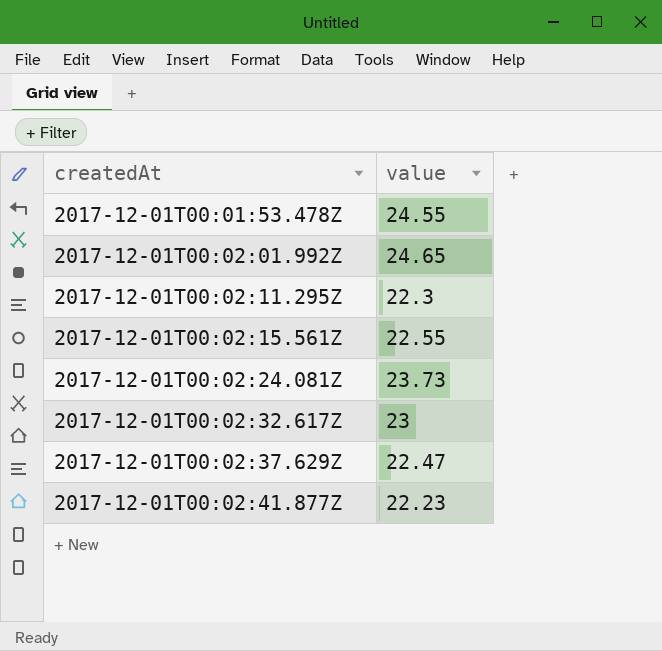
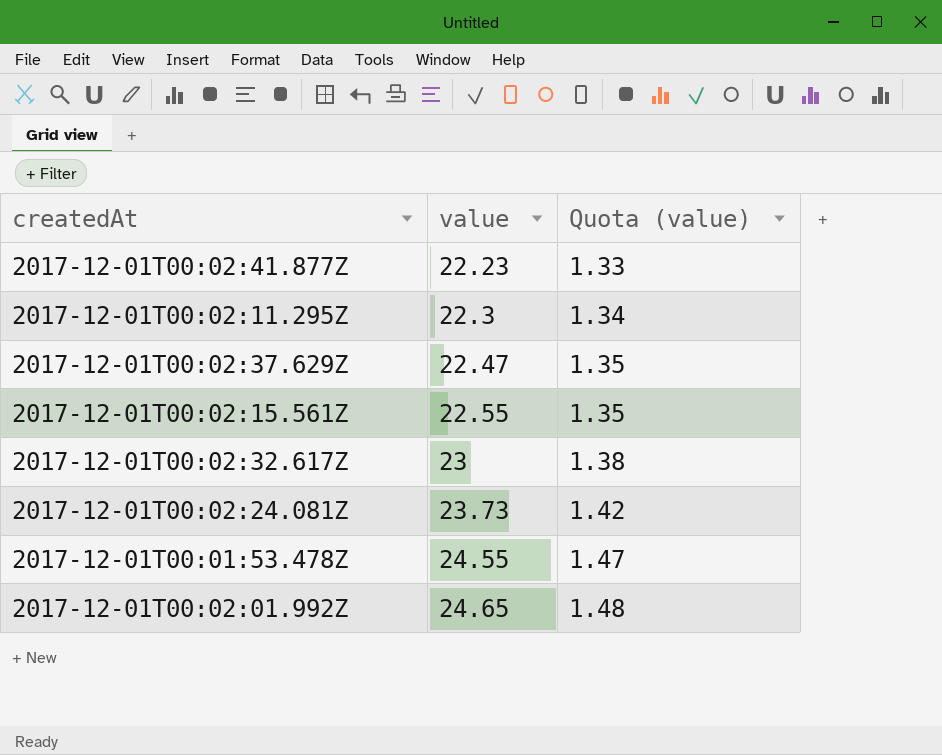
row order: createdAt ascending -> value ascending
column Quota (value) | formula: none -> [value] * 0.06

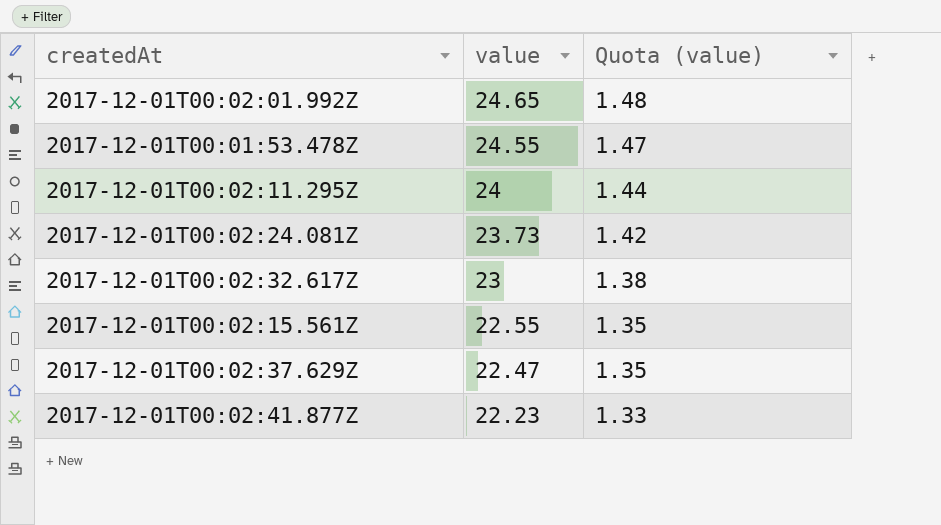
row order: value ascending -> value descending
2017-12-01T00:02:11.295Z | value: 22.3 -> 24
2017-12-01T00:02:11.295Z | Quota (value): 1.34 -> 1.44

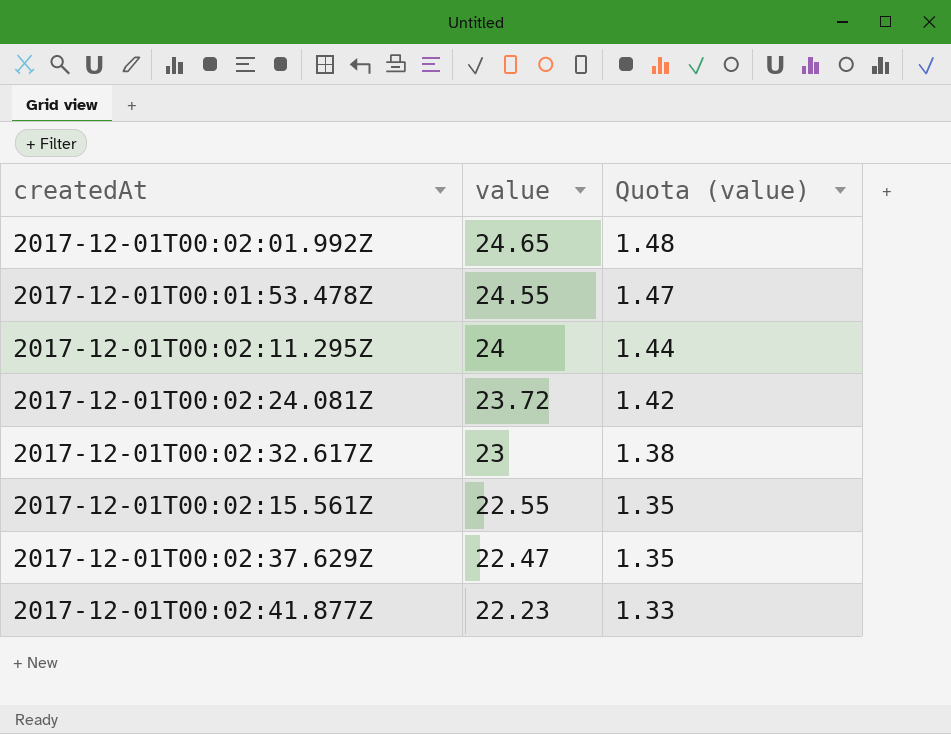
2017-12-01T00:02:24.081Z | value: 23.73 -> 23.72

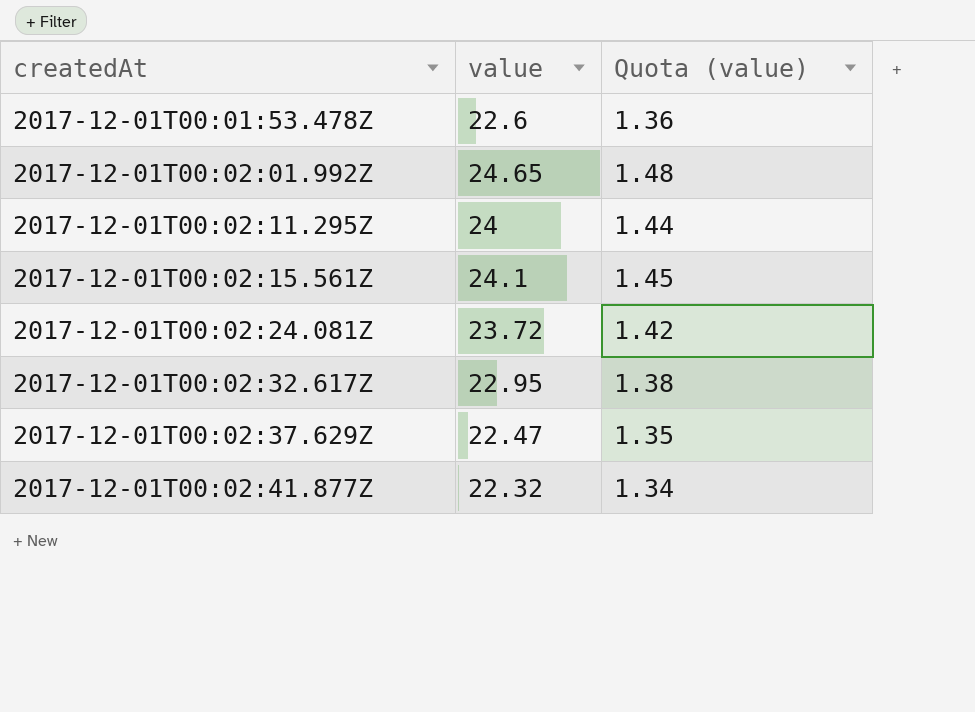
row order: value descending -> createdAt ascending
2017-12-01T00:01:53.478Z | value: 24.55 -> 22.6
2017-12-01T00:01:53.478Z | Quota (value): 1.47 -> 1.36
2017-12-01T00:02:15.561Z | value: 22.55 -> 24.1
2017-12-01T00:02:15.561Z | Quota (value): 1.35 -> 1.45
2017-12-01T00:02:32.617Z | value: 23 -> 22.95
2017-12-01T00:02:41.877Z | value: 22.23 -> 22.32
2017-12-01T00:02:41.877Z | Quota (value): 1.33 -> 1.34

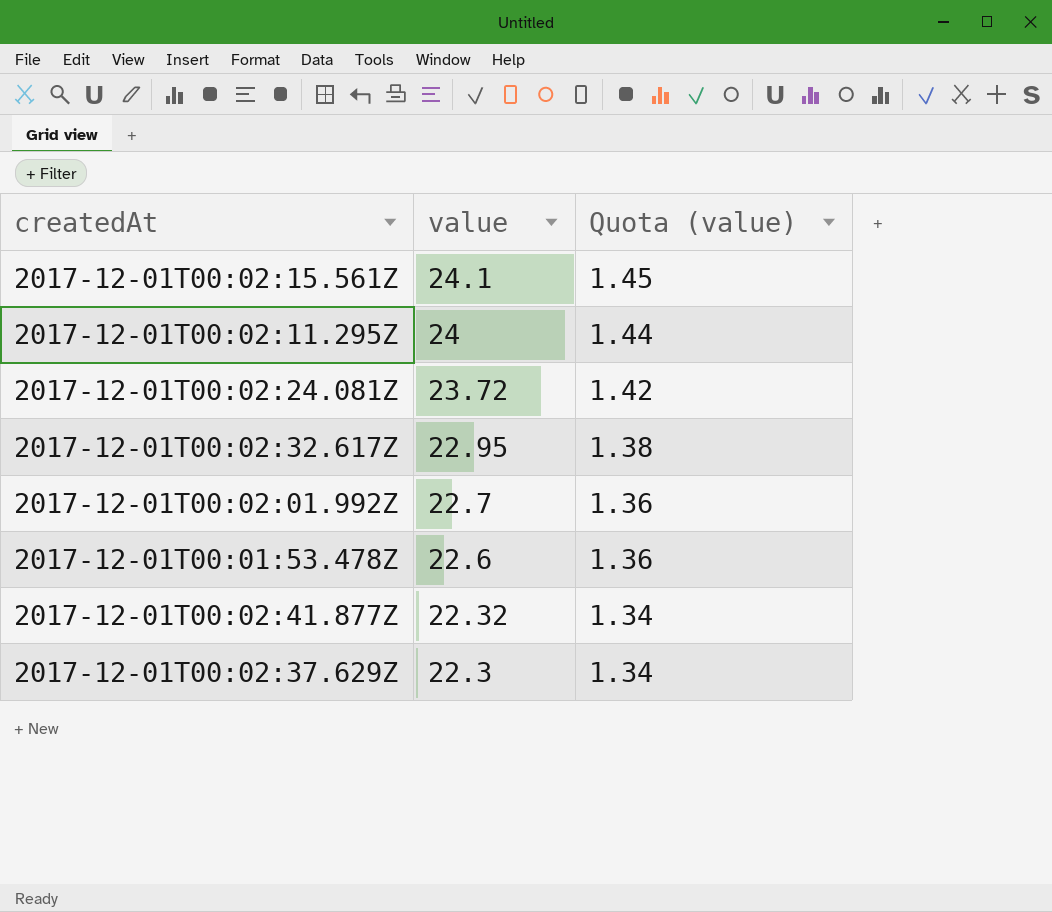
row order: createdAt ascending -> value descending
2017-12-01T00:02:01.992Z | value: 24.65 -> 22.7
2017-12-01T00:02:01.992Z | Quota (value): 1.48 -> 1.36
2017-12-01T00:02:37.629Z | value: 22.47 -> 22.3
2017-12-01T00:02:37.629Z | Quota (value): 1.35 -> 1.34

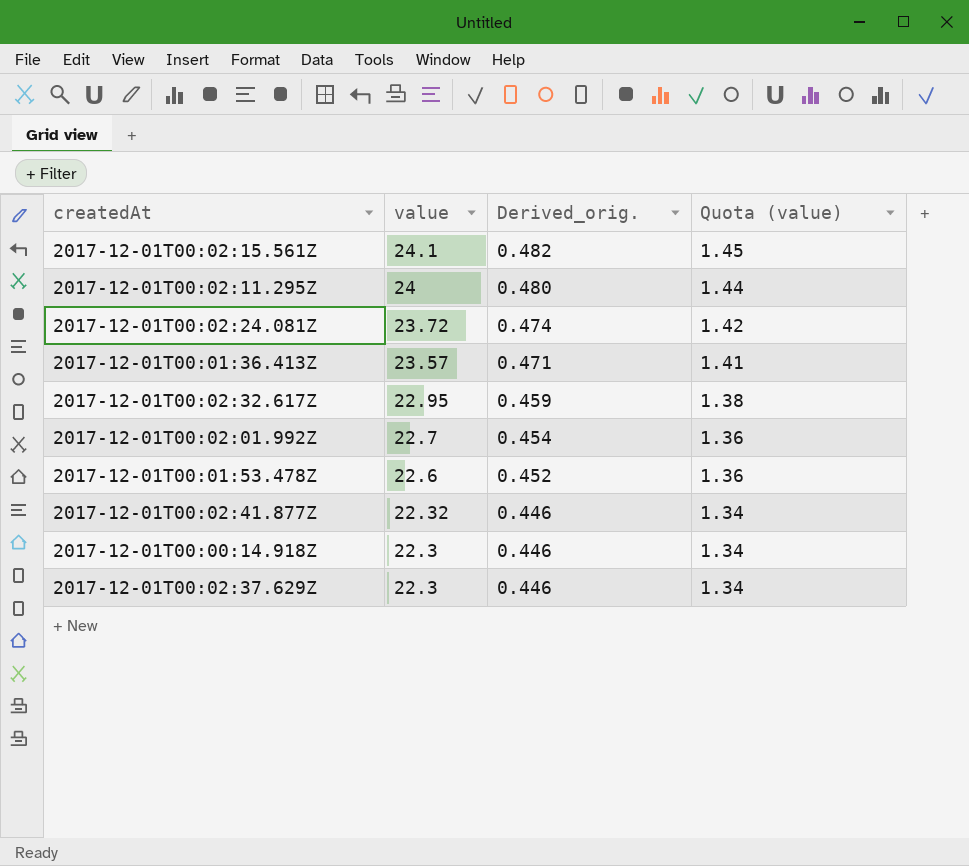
column Derived_orig. | formula: none -> [value] * 0.02
row 2017-12-01T00:01:36.413Z: none -> 23.57 | 0.471 | 1.41
row 2017-12-01T00:00:14.918Z: none -> 22.3 | 0.446 | 1.34

